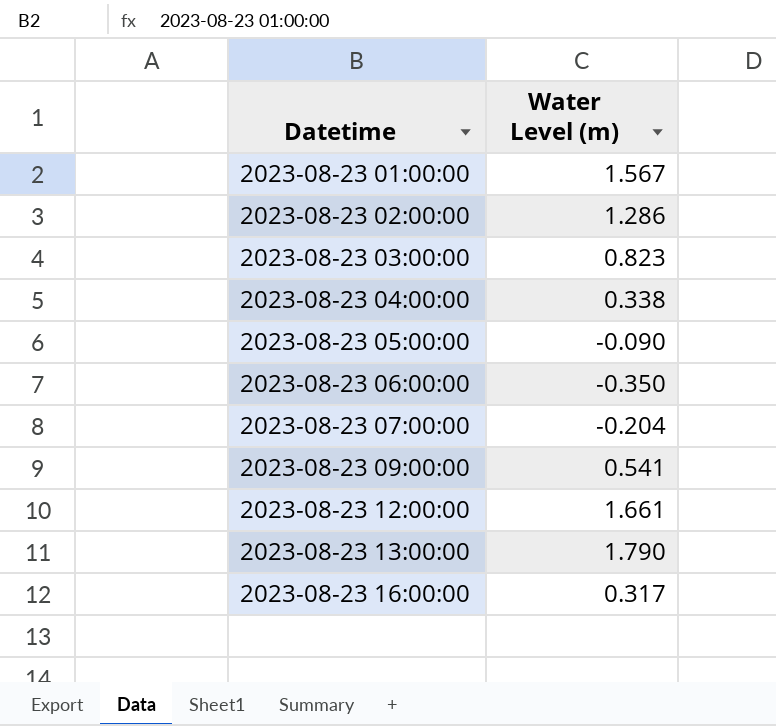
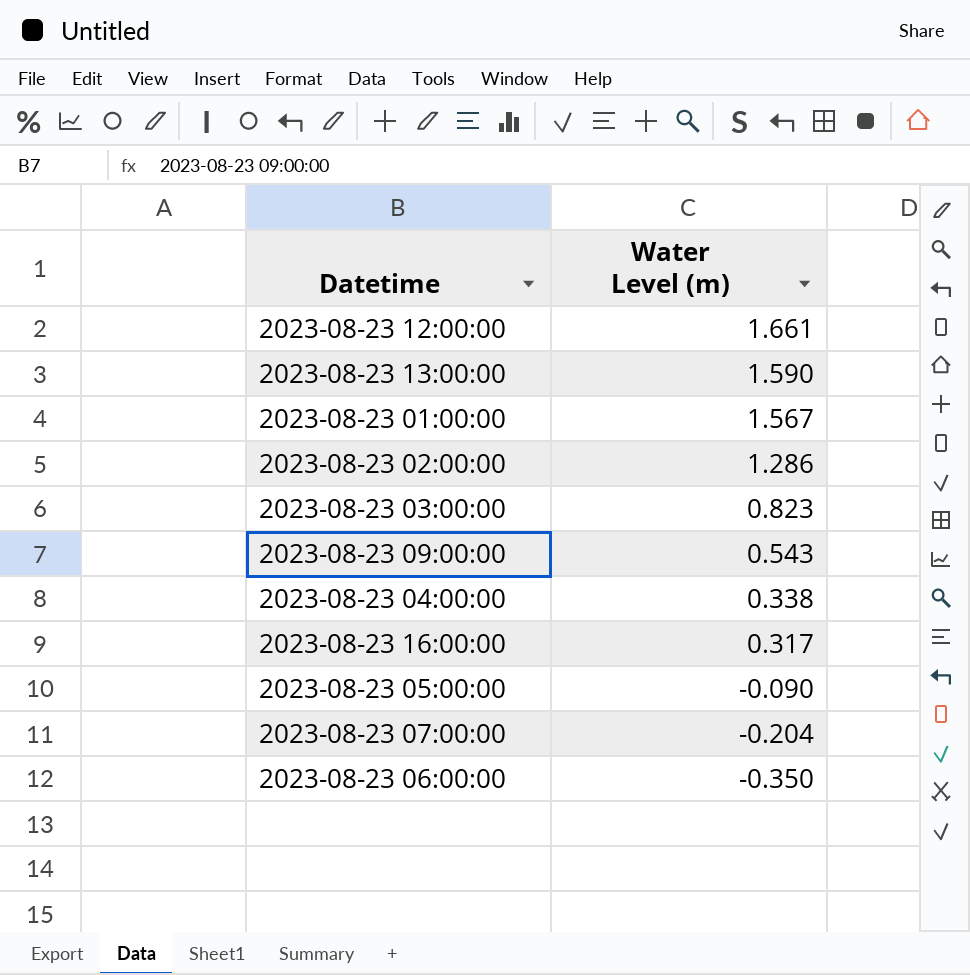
row order: Datetime ascending -> Water Level (m) descending
2023-08-23 13:00:00 | Water Level (m): 1.790 -> 1.590
2023-08-23 09:00:00 | Water Level (m): 0.541 -> 0.543

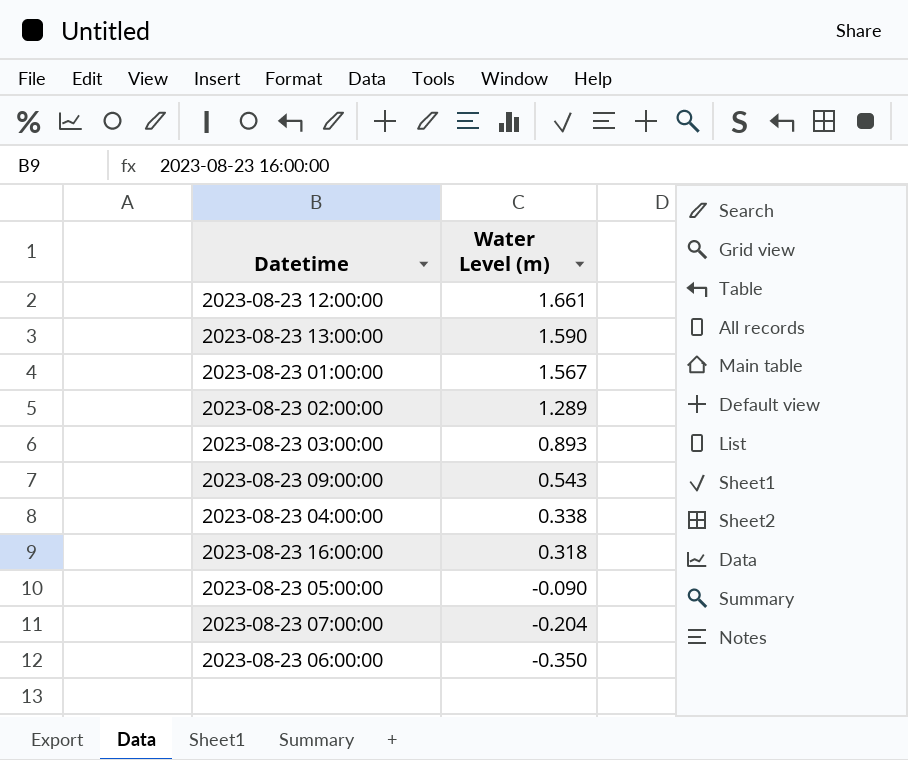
2023-08-23 02:00:00 | Water Level (m): 1.286 -> 1.289
2023-08-23 03:00:00 | Water Level (m): 0.823 -> 0.893
2023-08-23 16:00:00 | Water Level (m): 0.317 -> 0.318

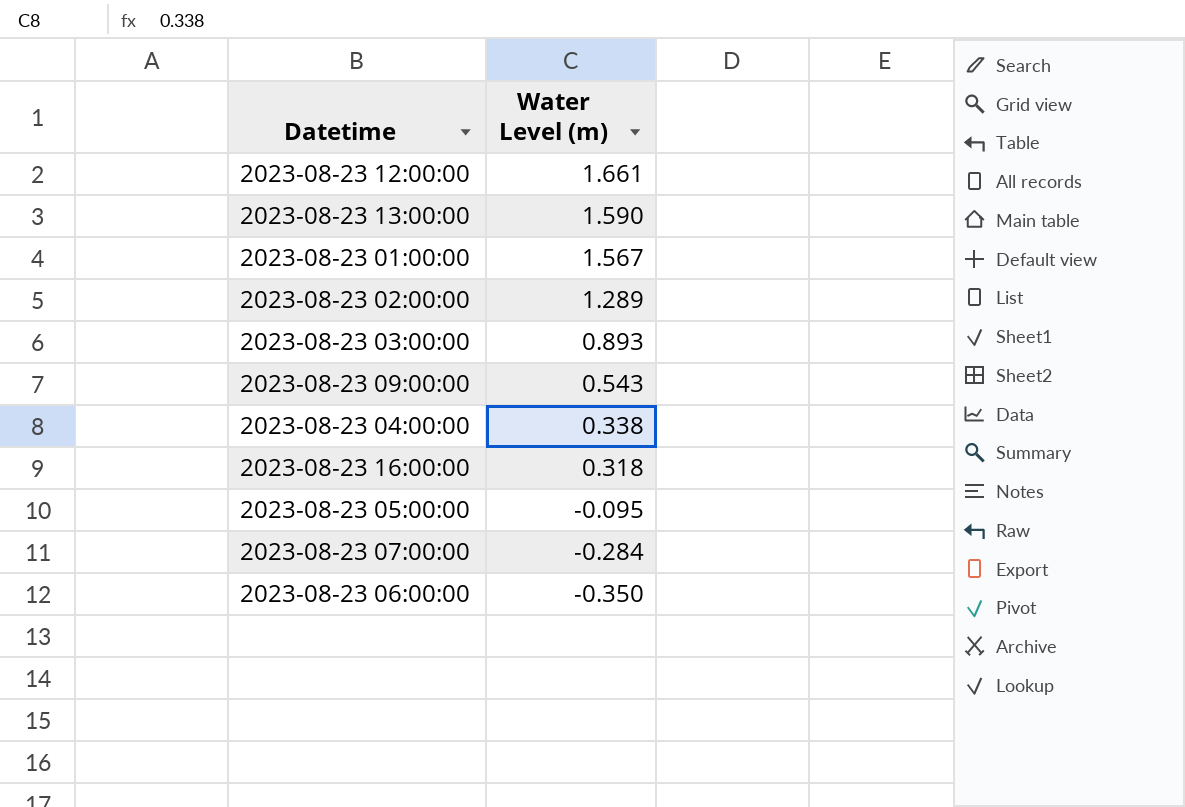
2023-08-23 05:00:00 | Water Level (m): -0.090 -> -0.095
2023-08-23 07:00:00 | Water Level (m): -0.204 -> -0.284

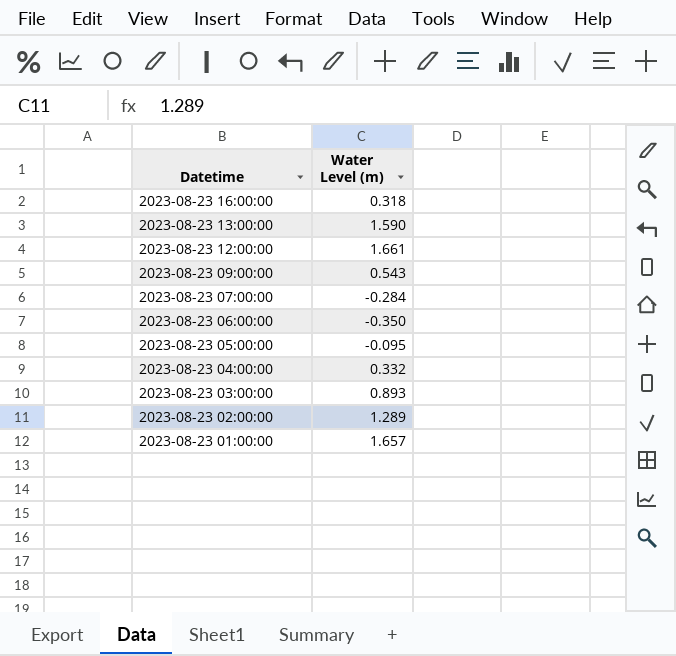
row order: Water Level (m) descending -> Datetime descending
2023-08-23 04:00:00 | Water Level (m): 0.338 -> 0.332
2023-08-23 01:00:00 | Water Level (m): 1.567 -> 1.657

